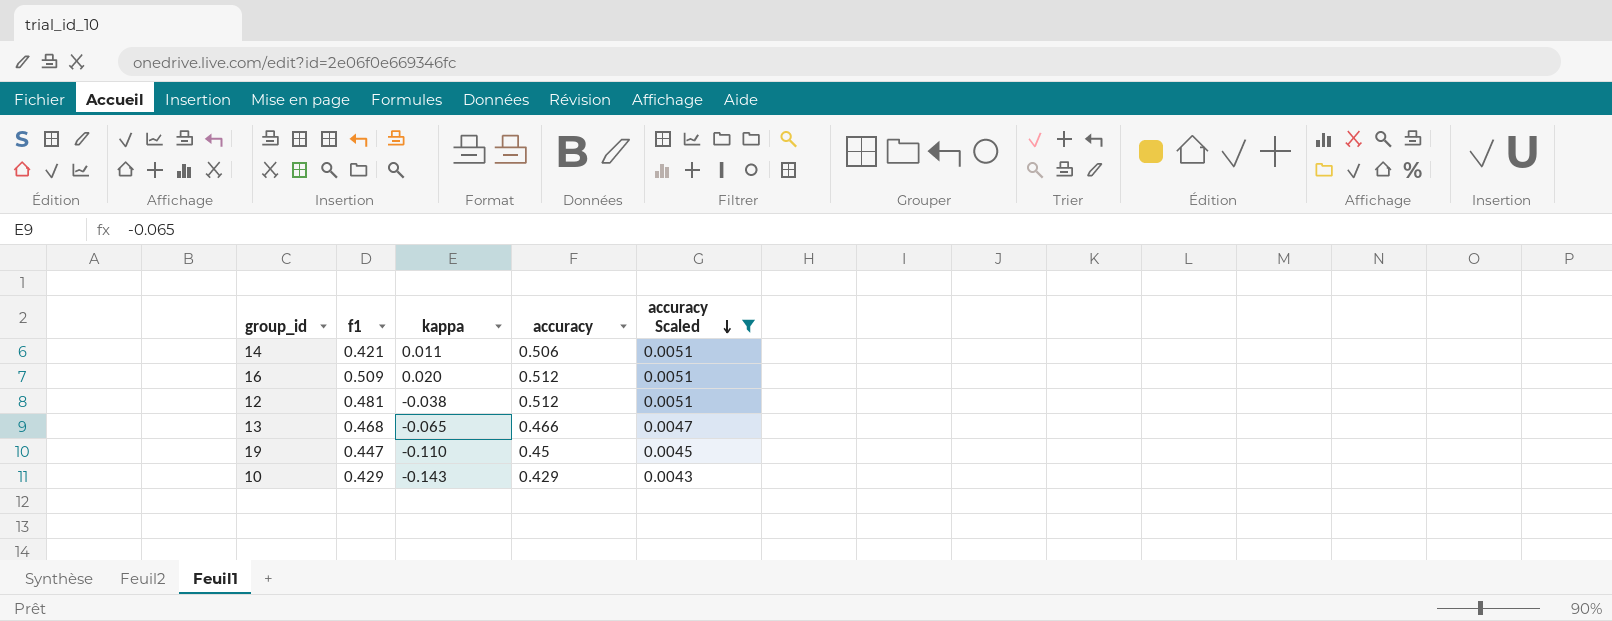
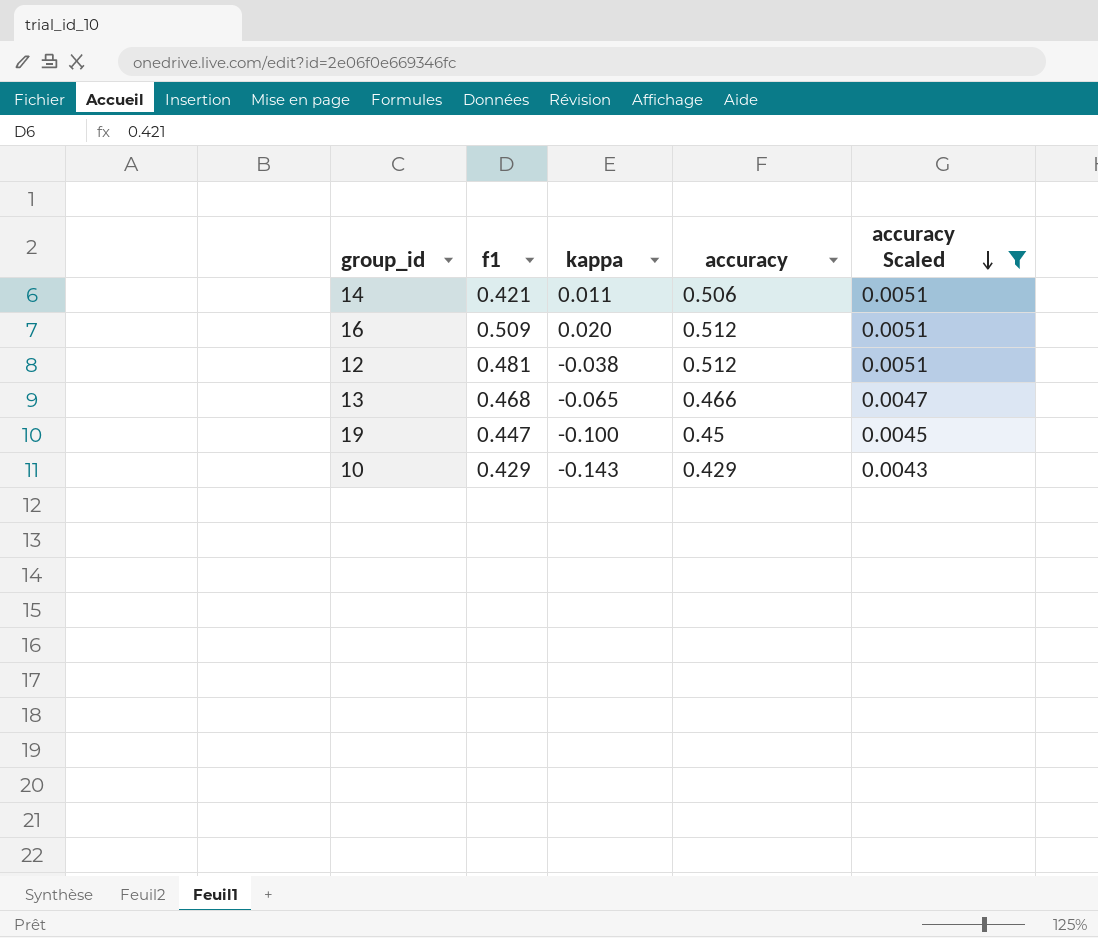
19 | kappa: -0.110 -> -0.100

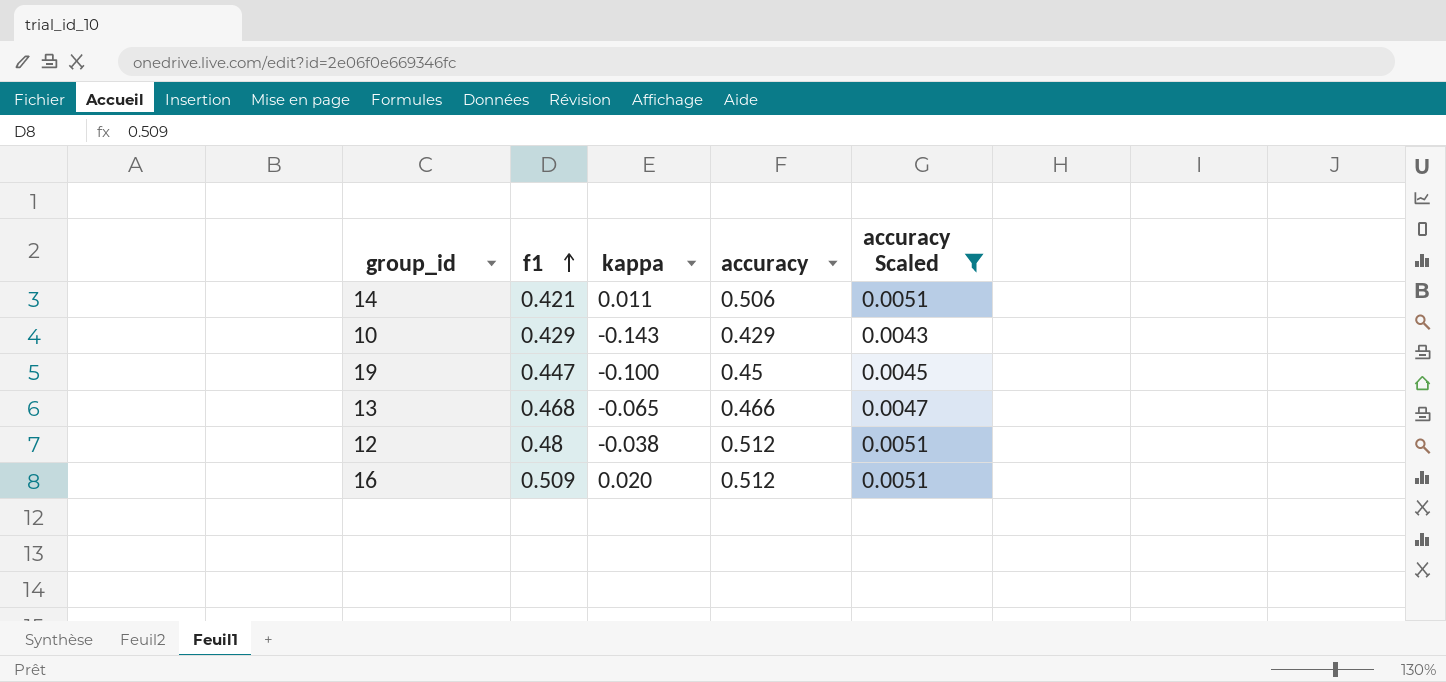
row order: accuracy Scaled descending -> f1 ascending
12 | f1: 0.481 -> 0.48

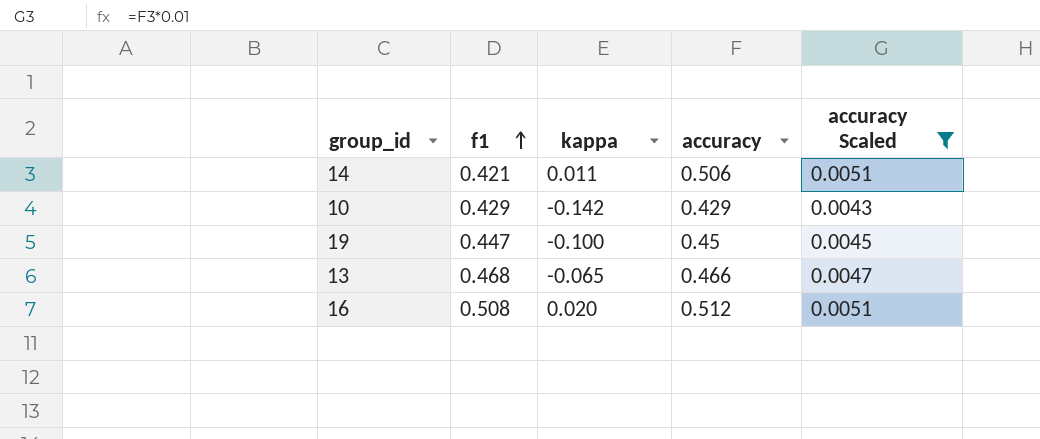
row 12: 0.48 | -0.038 | 0.512 | 0.0051 -> none
10 | kappa: -0.143 -> -0.142
16 | f1: 0.509 -> 0.508

